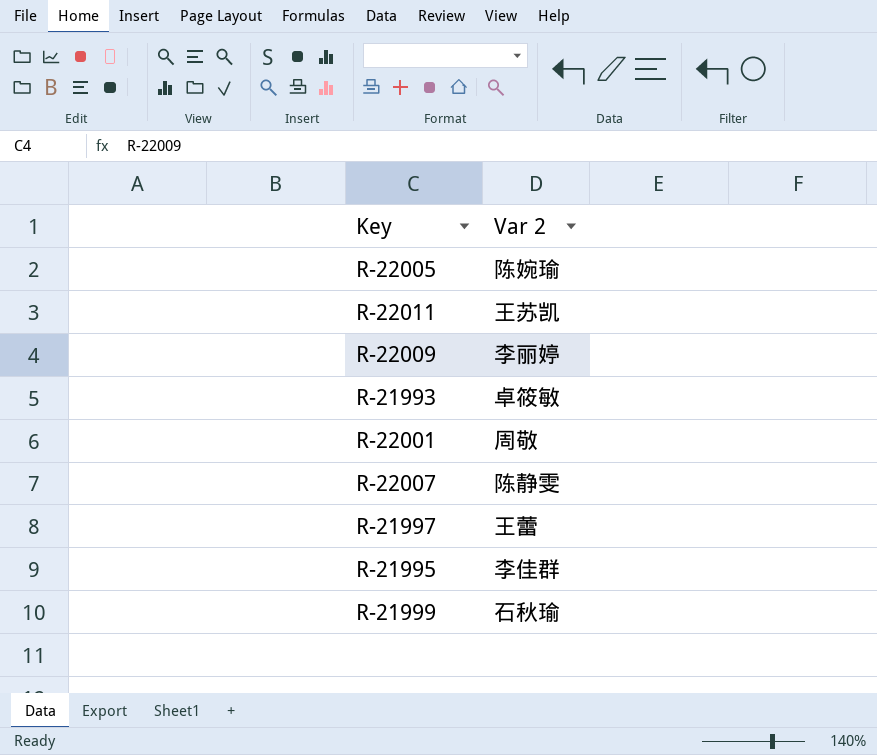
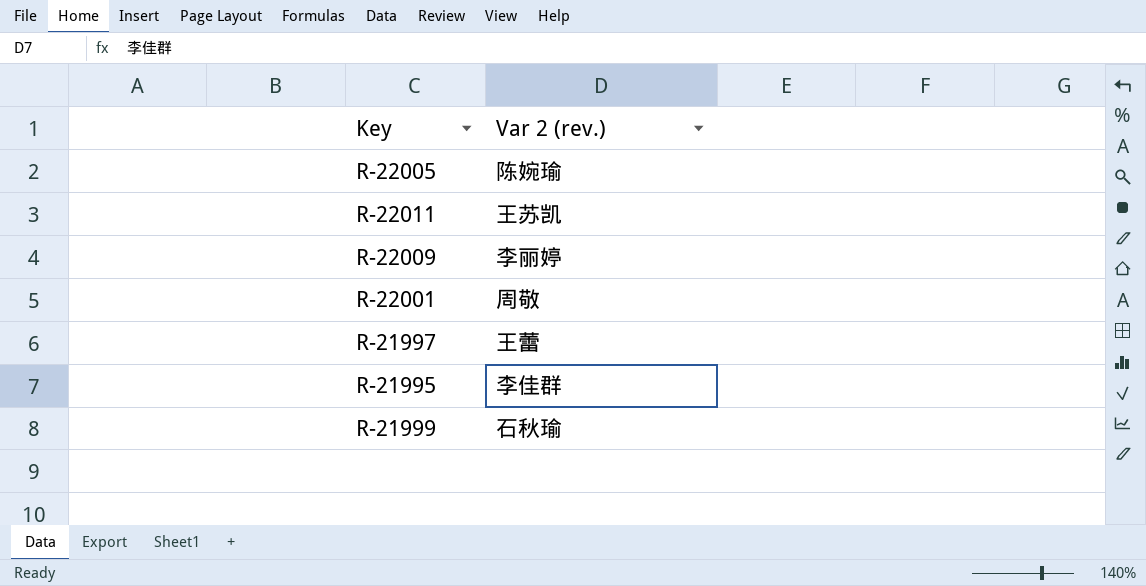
column name: Var 2 -> Var 2 (rev.)
row R-21993: 卓筱敏 -> none
row R-22007: 陈静雯 -> none

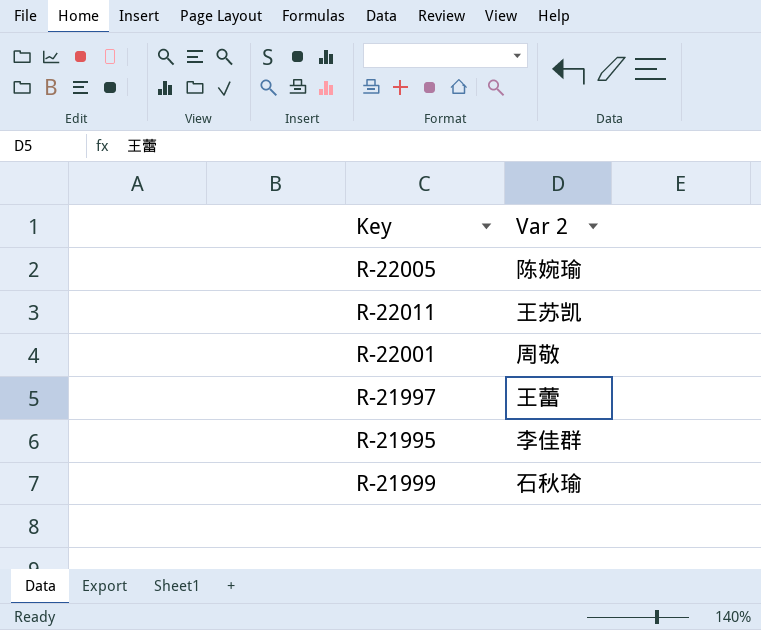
column name: Var 2 (rev.) -> Var 2
row R-22009: 李丽婷 -> none

